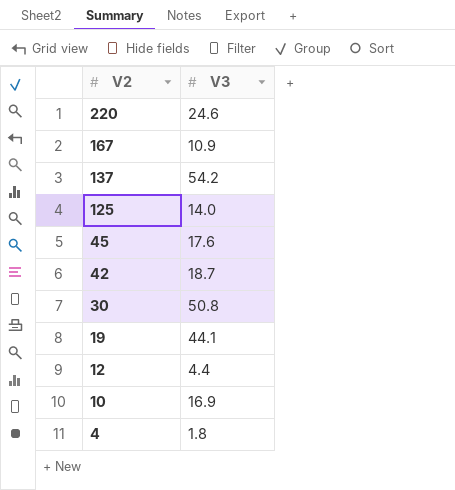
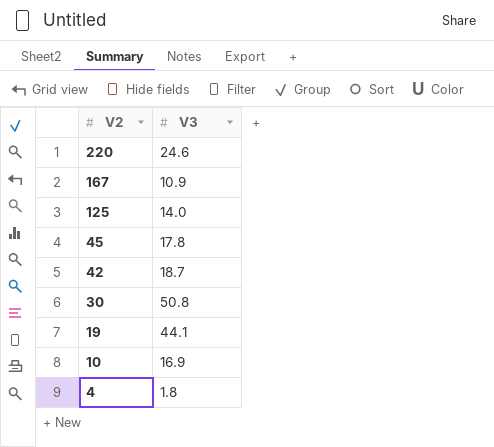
row 137: 54.2 -> none
row 12: 4.4 -> none
45 | V3: 17.6 -> 17.8

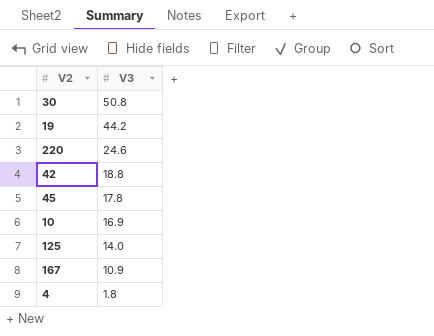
row order: V2 descending -> V3 descending
19 | V3: 44.1 -> 44.2
42 | V3: 18.7 -> 18.8

